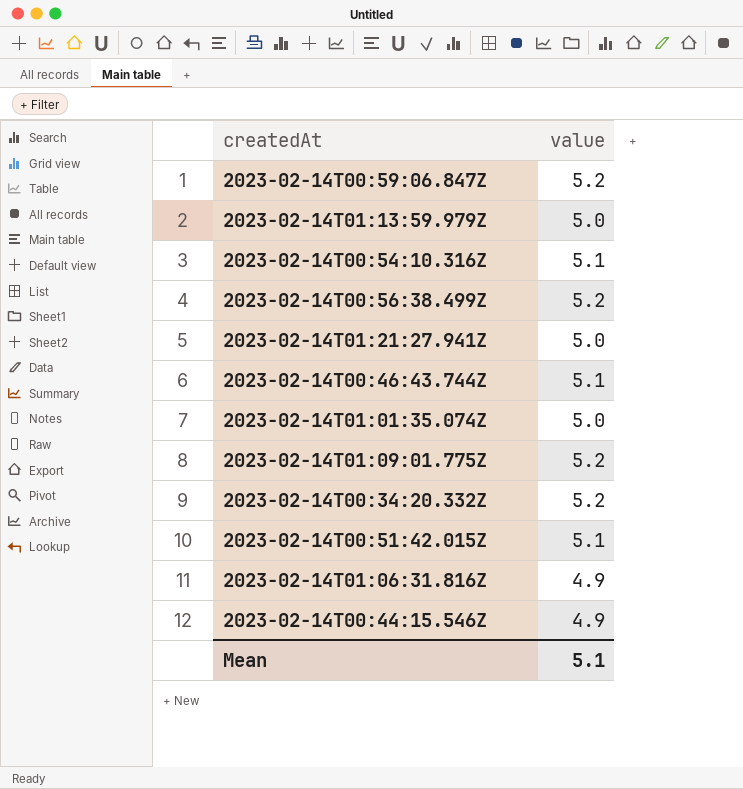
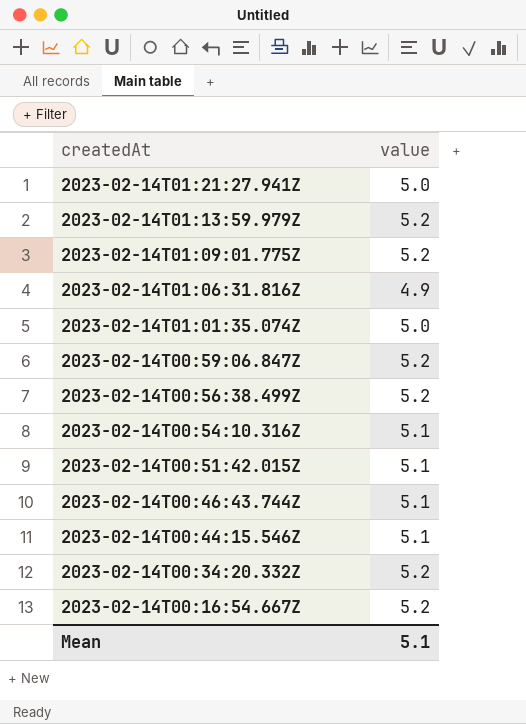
row order: none -> createdAt descending
2023-02-14T01:13:59.979Z | value: 5.0 -> 5.2
2023-02-14T00:44:15.546Z | value: 4.9 -> 5.1
row 2023-02-14T00:16:54.667Z: none -> 5.2

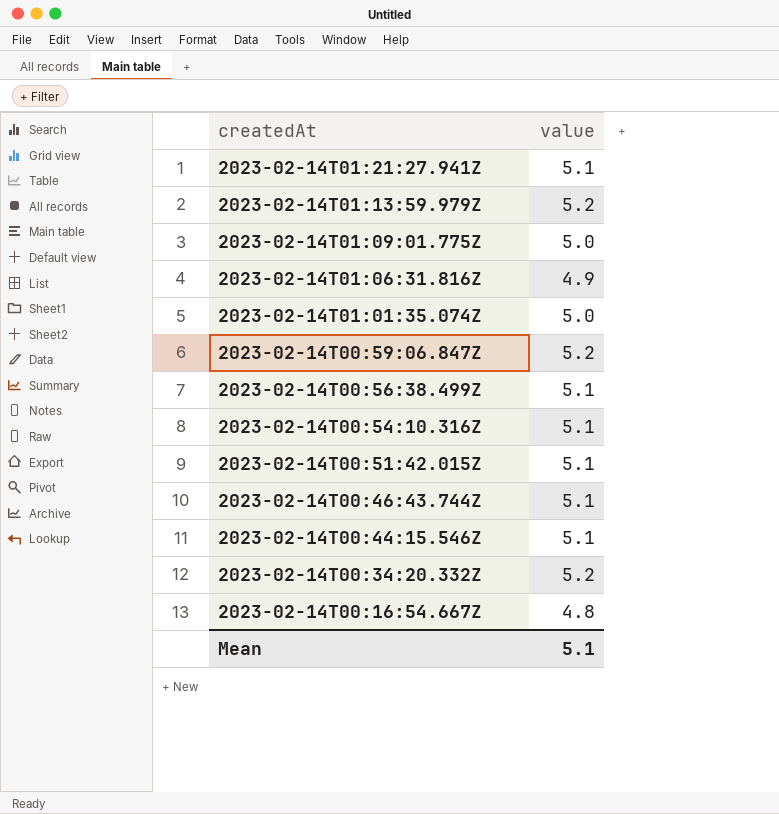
2023-02-14T01:21:27.941Z | value: 5.0 -> 5.1
2023-02-14T01:09:01.775Z | value: 5.2 -> 5.0
2023-02-14T00:56:38.499Z | value: 5.2 -> 5.1
2023-02-14T00:16:54.667Z | value: 5.2 -> 4.8

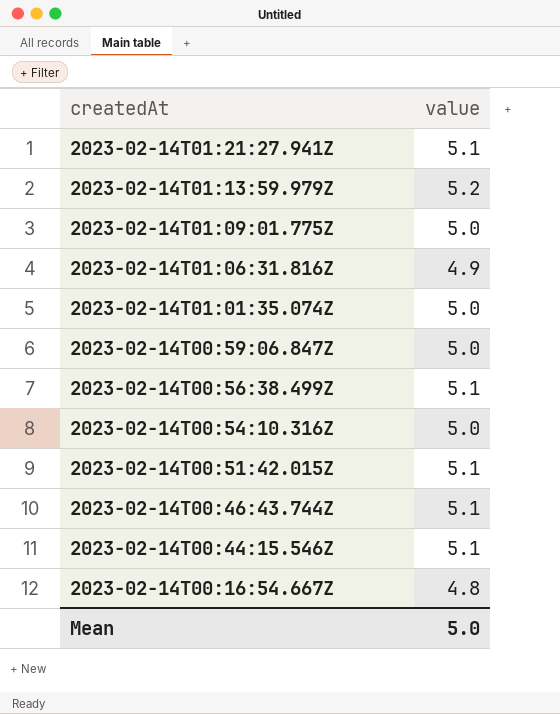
row 2023-02-14T00:34:20.332Z: 5.2 -> none
2023-02-14T00:59:06.847Z | value: 5.2 -> 5.0
2023-02-14T00:54:10.316Z | value: 5.1 -> 5.0
Mean | value: 5.1 -> 5.0

